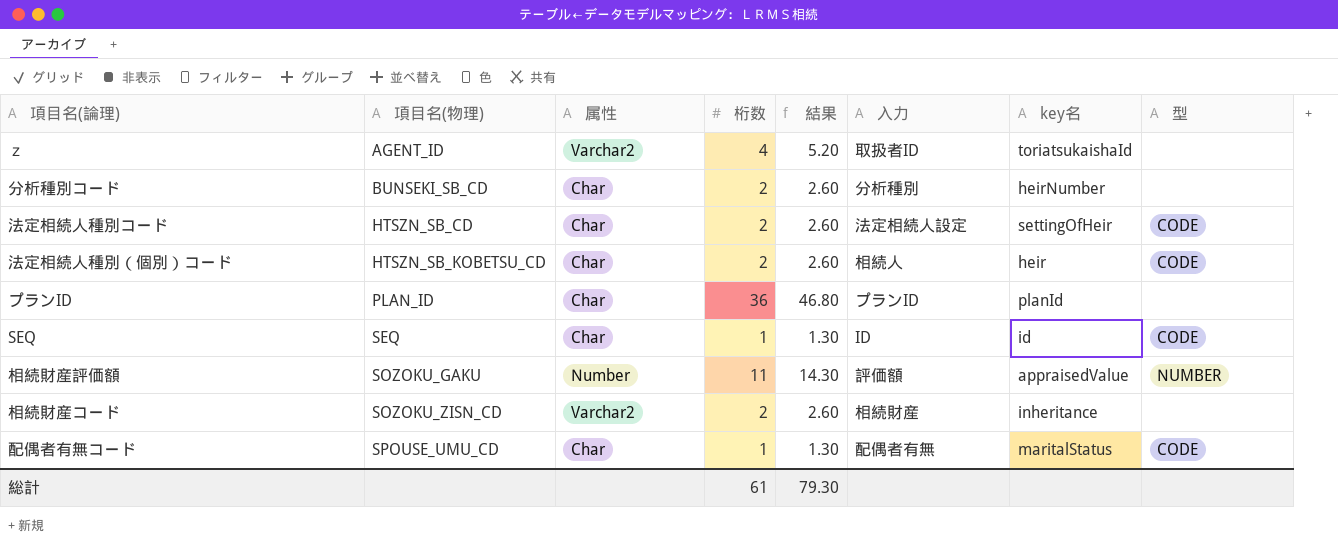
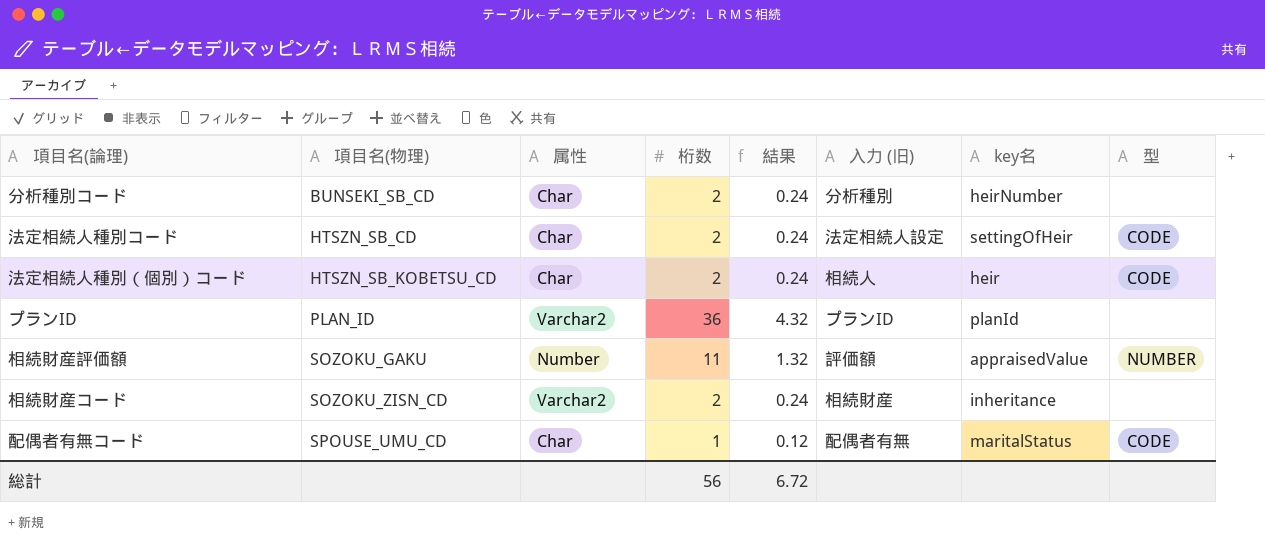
column 結果 | formula: [桁数] * 1.3 -> [桁数] * 0.12
column name: 入力 -> 入力 (旧)
row ｚ: AGENT_ID | Varchar2 | 4 | 5.20 | 取扱者ID | toriatsukaishaId | none -> none
row SEQ: SEQ | Char | 1 | 1.30 | ID | id | CODE -> none
プランID | 属性: Char -> Varchar2
総計 | 桁数: 61 -> 56
総計 | 結果: 79.30 -> 6.72

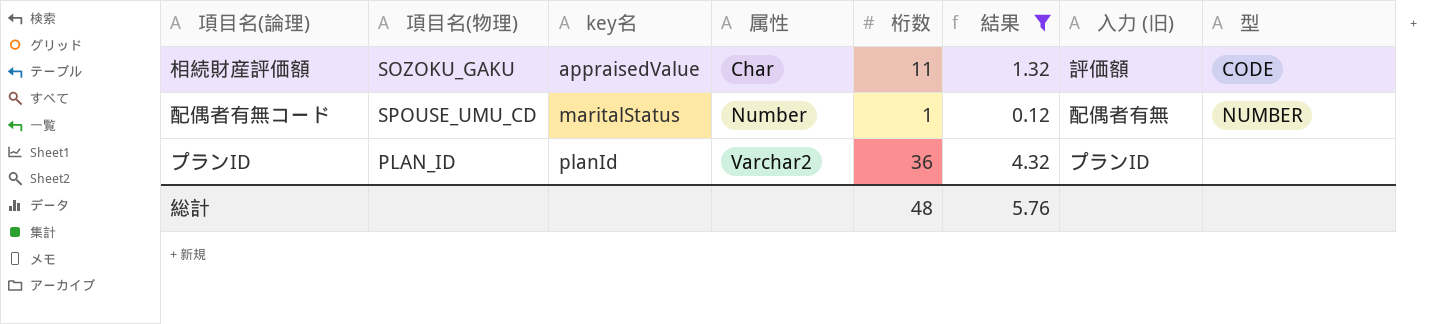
filter: none -> 結果 != 0.24
row order: 項目名(物理) ascending -> key名 ascending
column key名 | position: 7 -> 3
相続財産評価額 | 属性: Number -> Char
相続財産評価額 | 型: NUMBER -> CODE
配偶者有無コード | 属性: Char -> Number
配偶者有無コード | 型: CODE -> NUMBER
総計 | 桁数: 56 -> 48
総計 | 結果: 6.72 -> 5.76

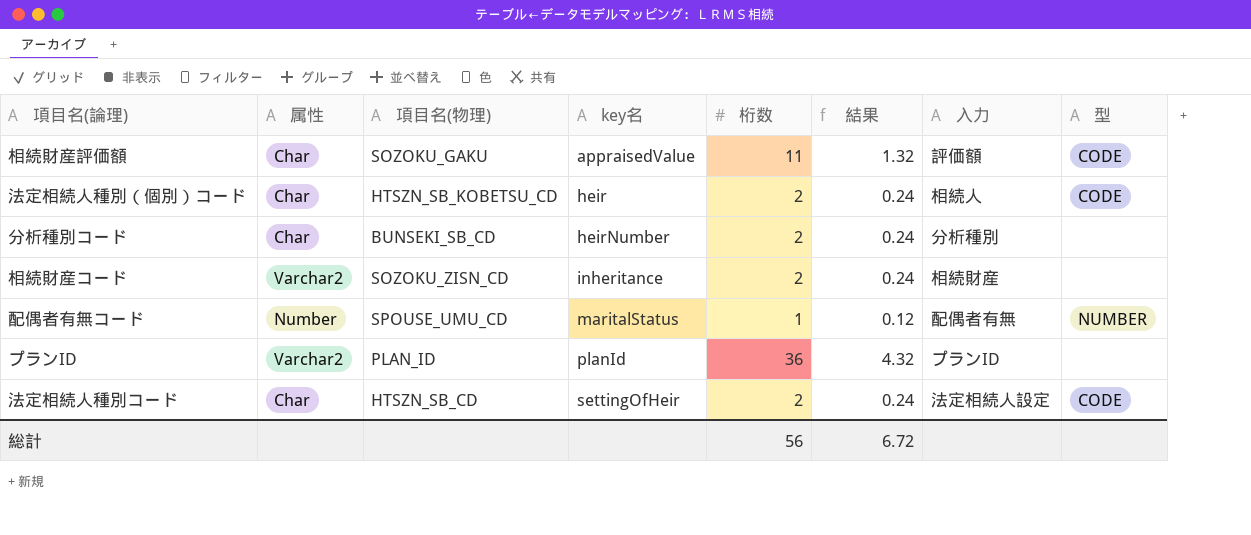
filter: 結果 != 0.24 -> none
column 属性 | position: 4 -> 2
column name: 入力 (旧) -> 入力
総計 | 桁数: 48 -> 56
総計 | 結果: 5.76 -> 6.72

